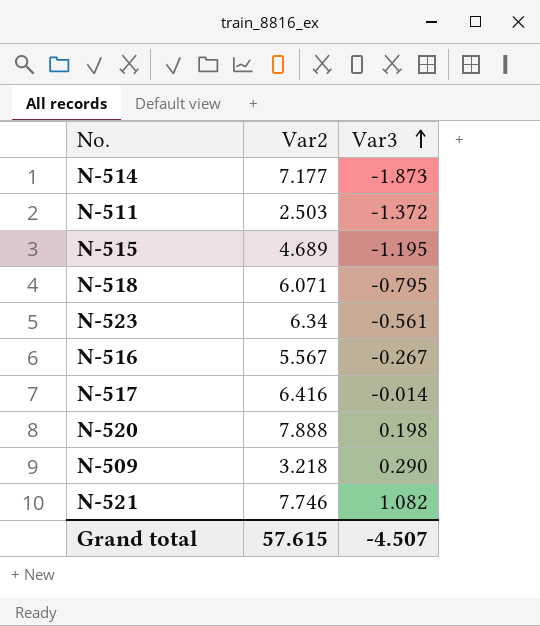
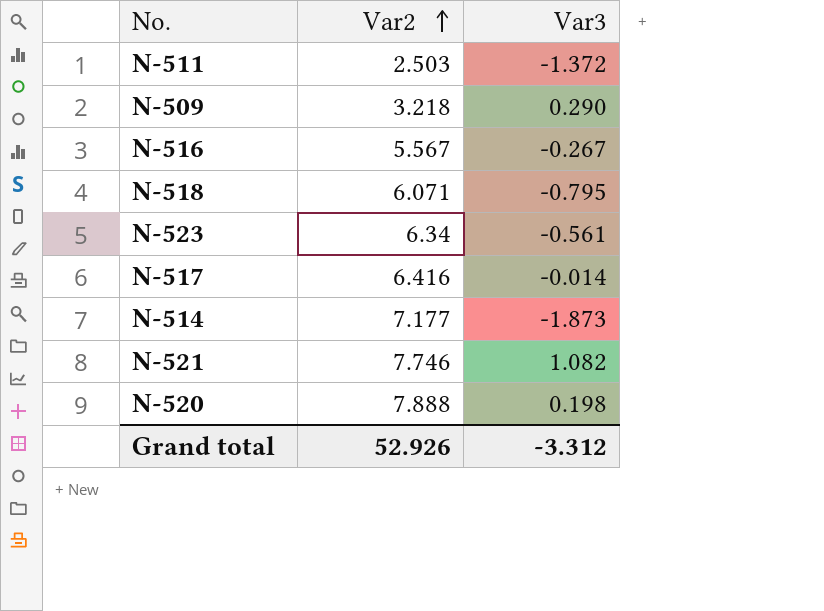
row order: Var3 ascending -> Var2 ascending
row N-515: 4.689 | -1.195 -> none
Grand total | Var2: 57.615 -> 52.926
Grand total | Var3: -4.507 -> -3.312

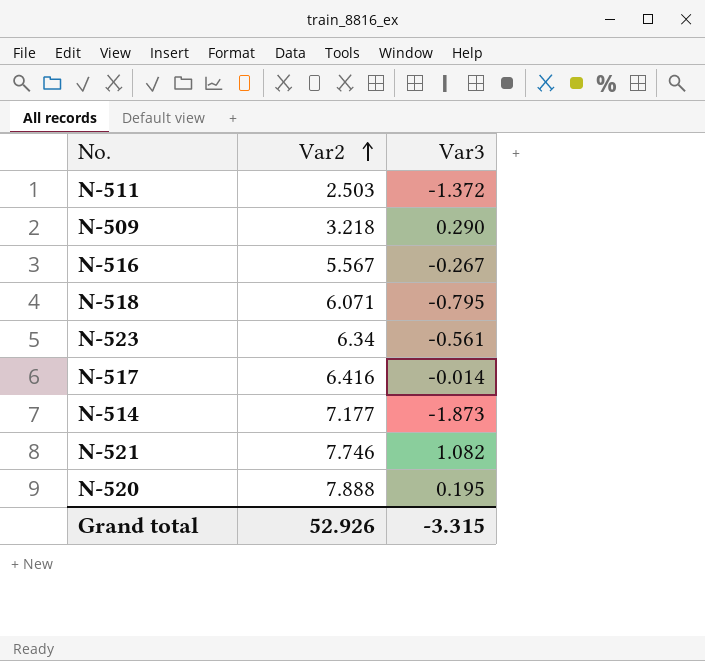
N-520 | Var3: 0.198 -> 0.195
Grand total | Var3: -3.312 -> -3.315

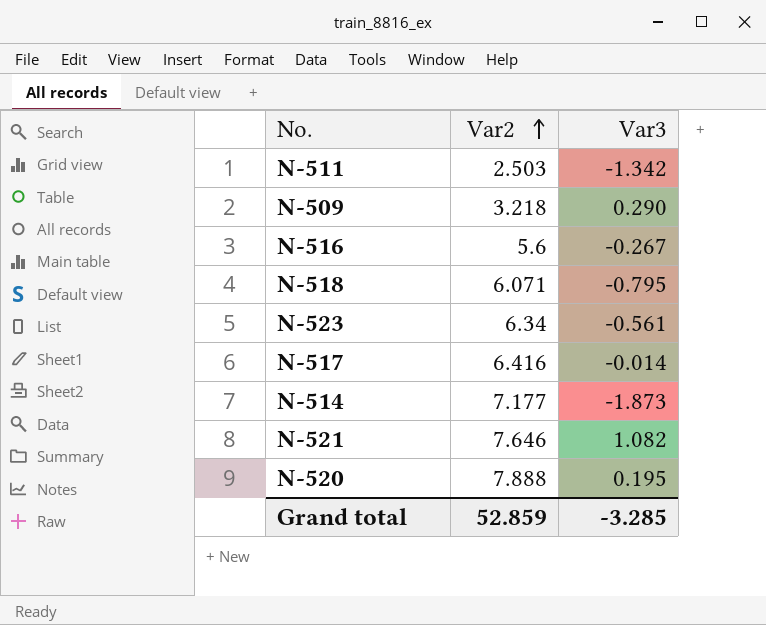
N-511 | Var3: -1.372 -> -1.342
N-516 | Var2: 5.567 -> 5.6
N-521 | Var2: 7.746 -> 7.646
Grand total | Var2: 52.926 -> 52.859
Grand total | Var3: -3.315 -> -3.285

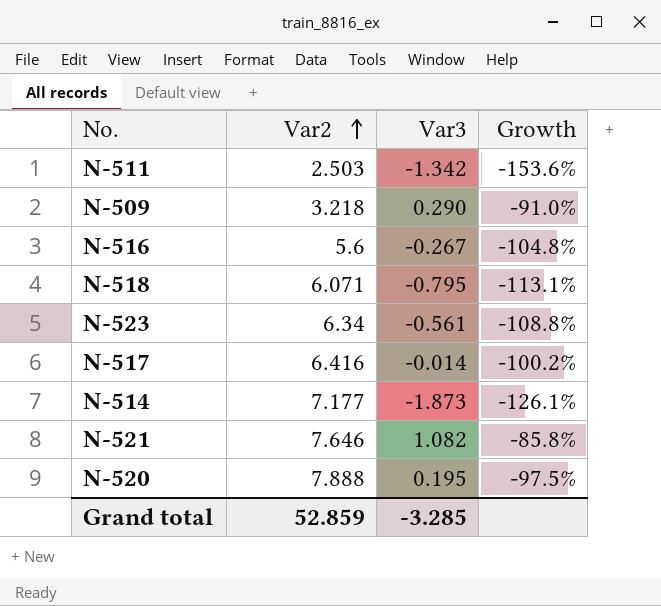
column Growth | formula: none -> ([Var3] - [Var2]) / [Var2]

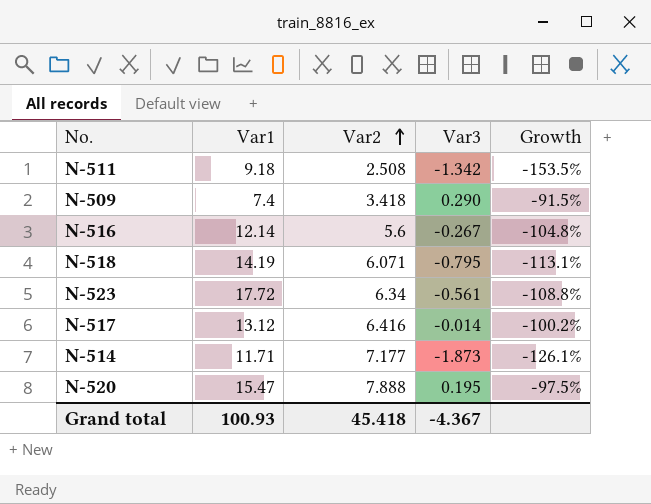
column Var1 | position: none -> 2
row N-521: 7.646 | 1.082 | -85.8% -> none
N-511 | Var2: 2.503 -> 2.508
N-511 | Growth: -153.6% -> -153.5%
N-509 | Var2: 3.218 -> 3.418
N-509 | Growth: -91.0% -> -91.5%
Grand total | Var2: 52.859 -> 45.418
Grand total | Var3: -3.285 -> -4.367

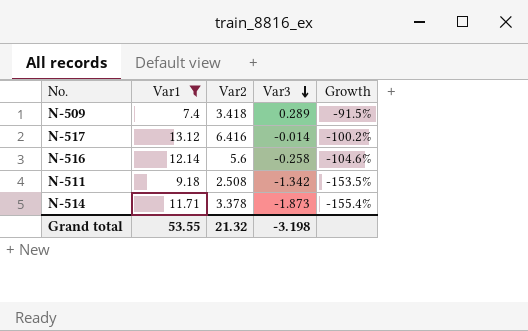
filter: none -> Var1 <= 13.12
row order: Var2 ascending -> Var3 descending
N-509 | Var3: 0.290 -> 0.289
N-516 | Var3: -0.267 -> -0.258
N-516 | Growth: -104.8% -> -104.6%
N-514 | Var2: 7.177 -> 3.378
N-514 | Growth: -126.1% -> -155.4%
Grand total | Var1: 100.93 -> 53.55
Grand total | Var2: 45.418 -> 21.32
Grand total | Var3: -4.367 -> -3.198

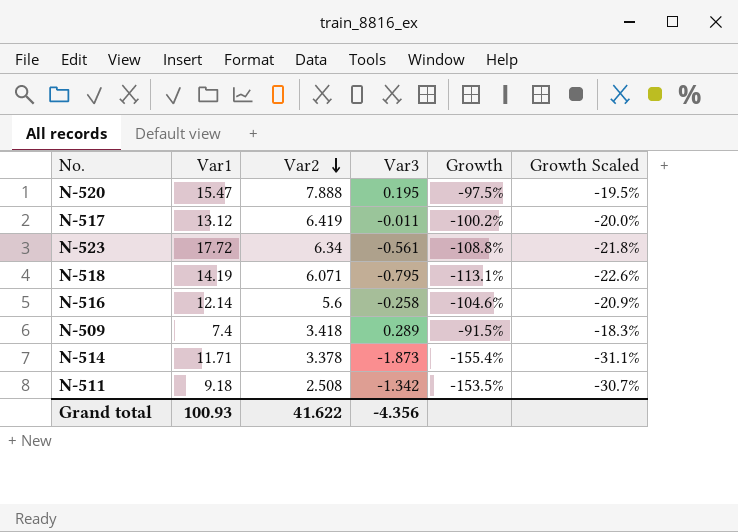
filter: Var1 <= 13.12 -> none
row order: Var3 descending -> Var2 descending
column Growth Scaled | formula: none -> [Growth] * 0.2
N-517 | Var2: 6.416 -> 6.419
N-517 | Var3: -0.014 -> -0.011
Grand total | Var1: 53.55 -> 100.93
Grand total | Var2: 21.32 -> 41.622
Grand total | Var3: -3.198 -> -4.356

